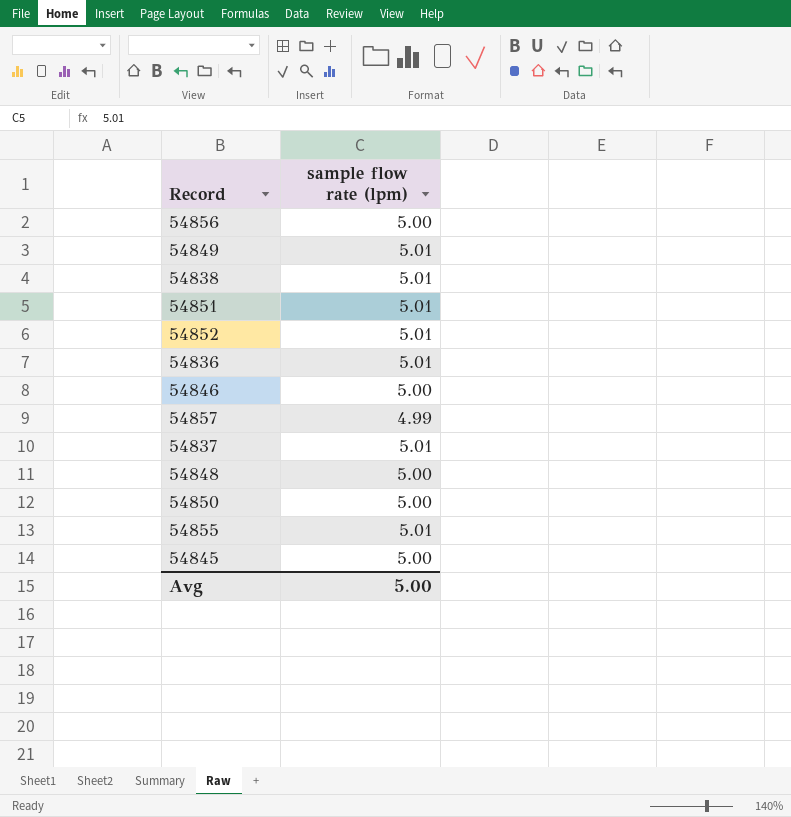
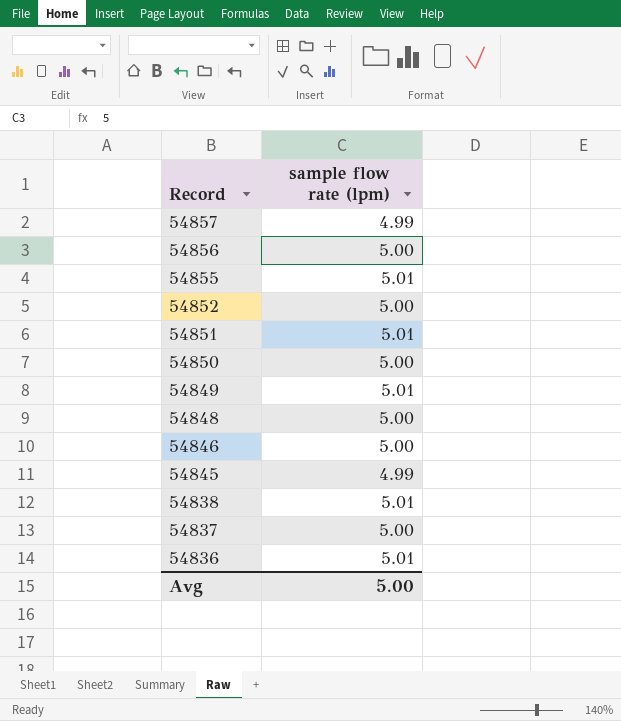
row order: none -> Record descending
54852 | sample flow rate (lpm): 5.01 -> 5.00
54845 | sample flow rate (lpm): 5.00 -> 4.99
54837 | sample flow rate (lpm): 5.01 -> 5.00

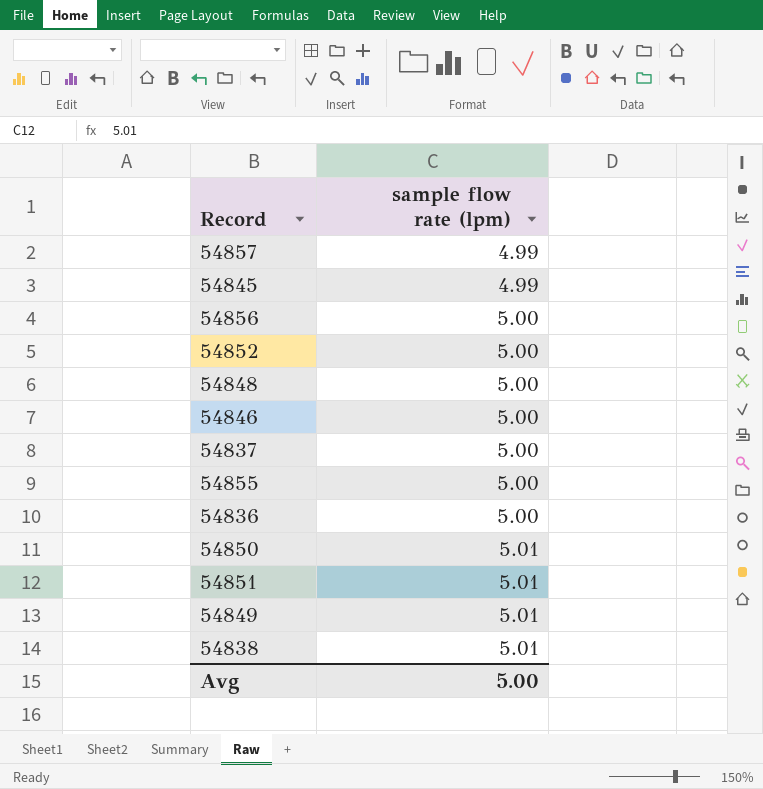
row order: Record descending -> sample flow rate (lpm) ascending
54855 | sample flow rate (lpm): 5.01 -> 5.00
54836 | sample flow rate (lpm): 5.01 -> 5.00
54850 | sample flow rate (lpm): 5.00 -> 5.01

